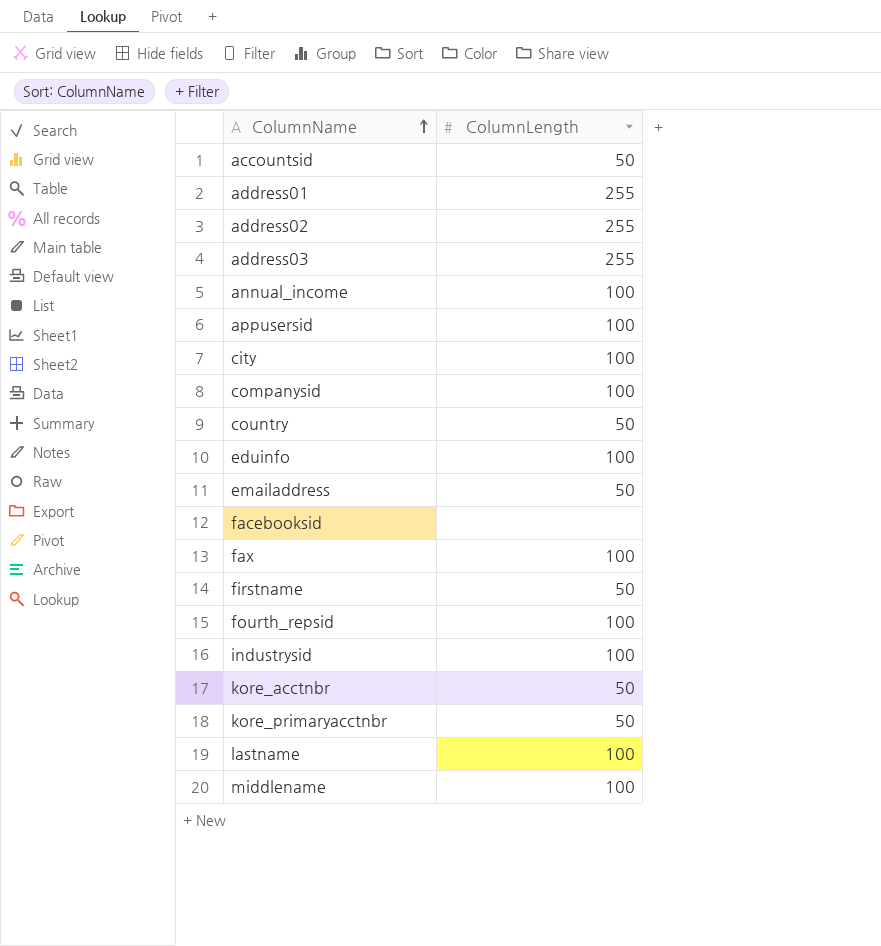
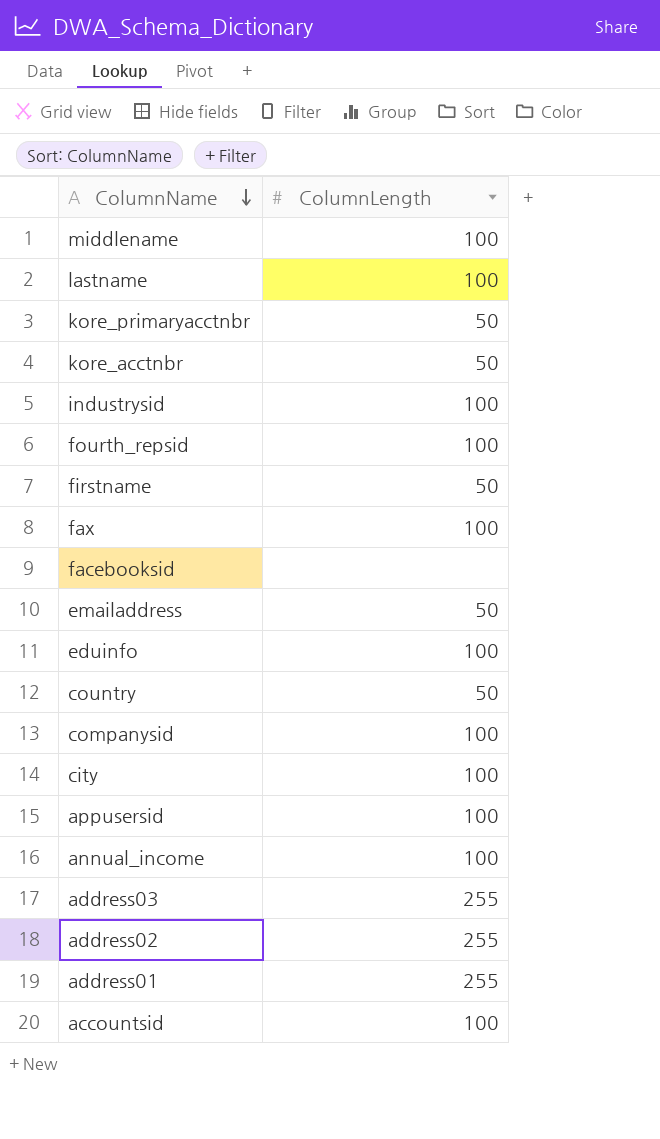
row order: ColumnName ascending -> ColumnName descending
accountsid | ColumnLength: 50 -> 100

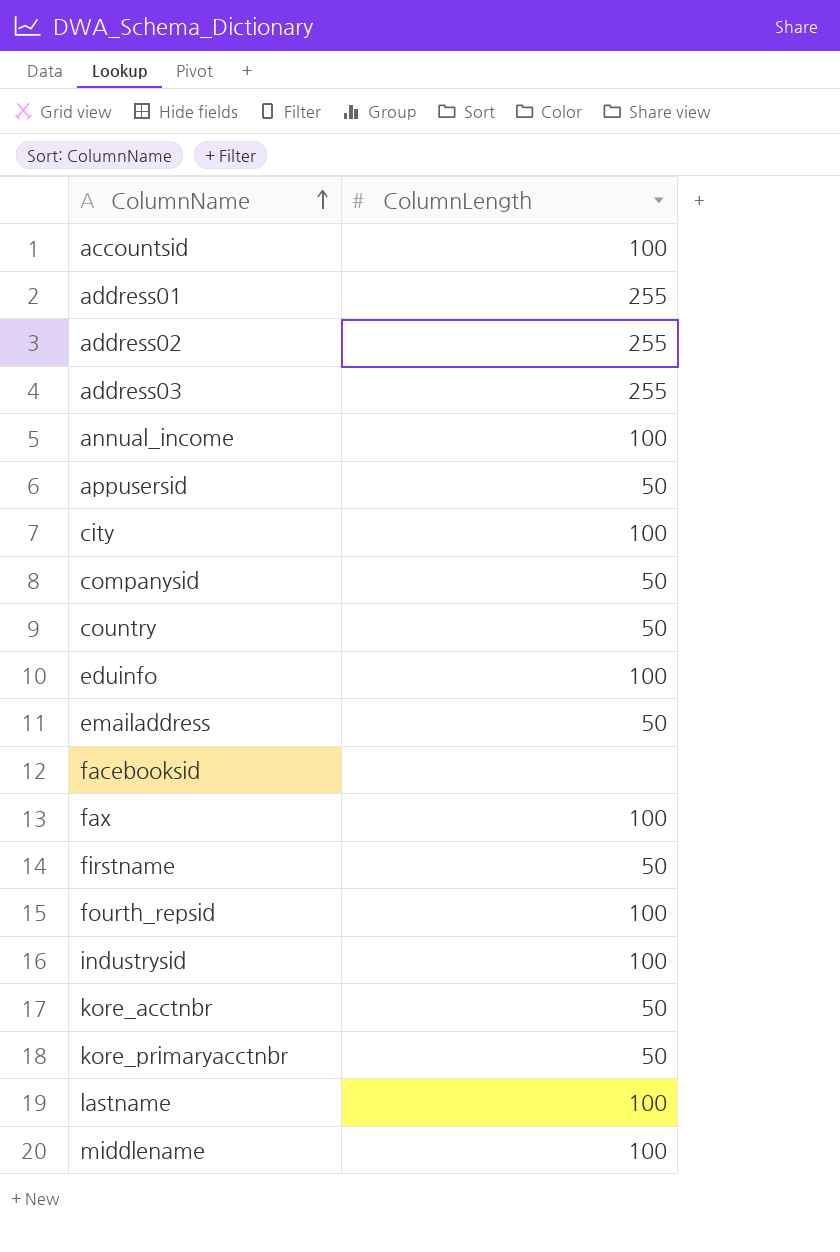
row order: ColumnName descending -> ColumnName ascending
appusersid | ColumnLength: 100 -> 50
companysid | ColumnLength: 100 -> 50

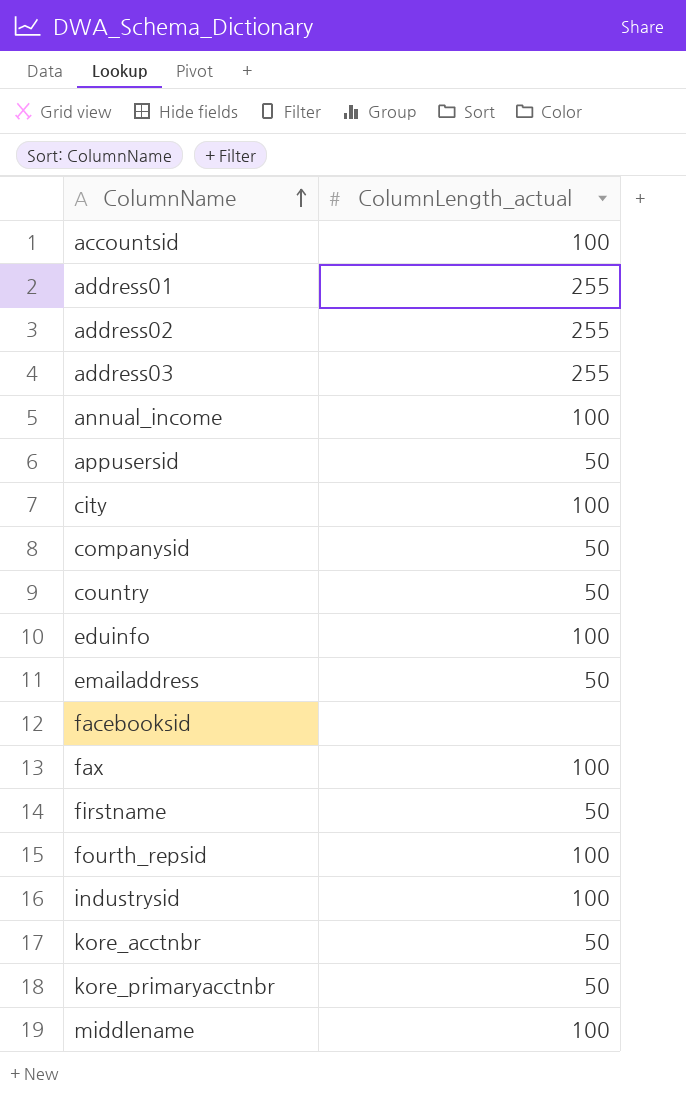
column name: ColumnLength -> ColumnLength_actual
row lastname: 100 -> none

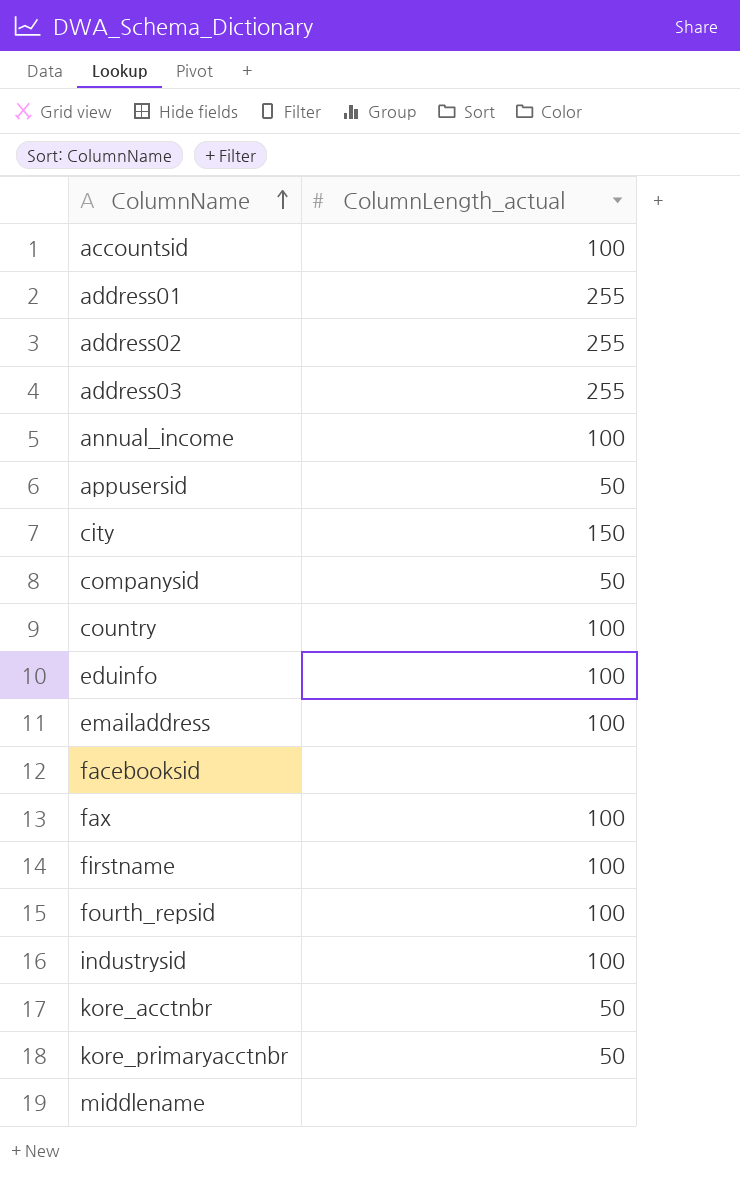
city | ColumnLength_actual: 100 -> 150
country | ColumnLength_actual: 50 -> 100
emailaddress | ColumnLength_actual: 50 -> 100
firstname | ColumnLength_actual: 50 -> 100
middlename | ColumnLength_actual: 100 -> none

